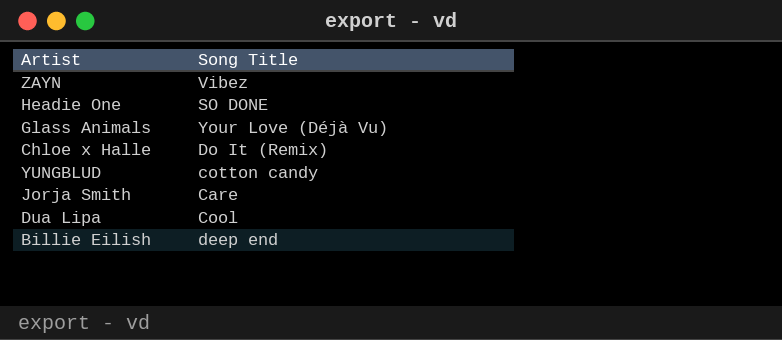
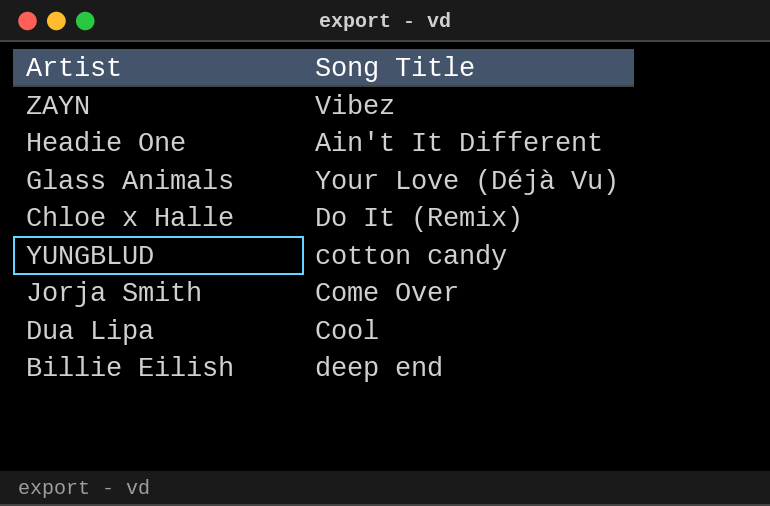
Headie One | Song Title: SO DONE -> Ain't It Different
Jorja Smith | Song Title: Care -> Come Over

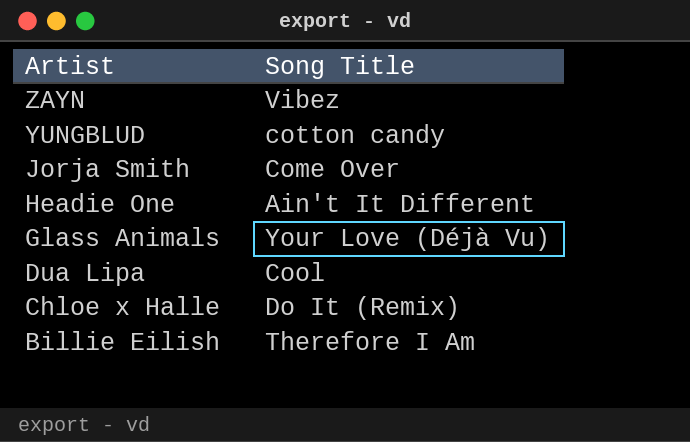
row order: none -> Artist descending
Billie Eilish | Song Title: deep end -> Therefore I Am

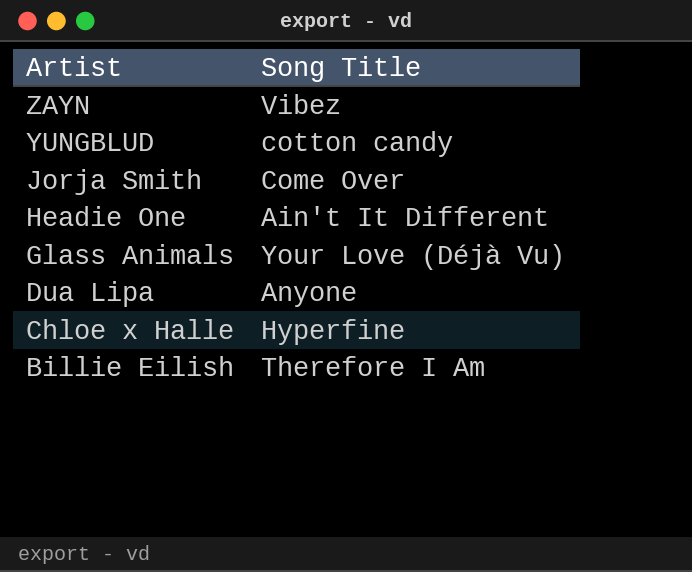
Dua Lipa | Song Title: Cool -> Anyone
Chloe x Halle | Song Title: Do It (Remix) -> Hyperfine

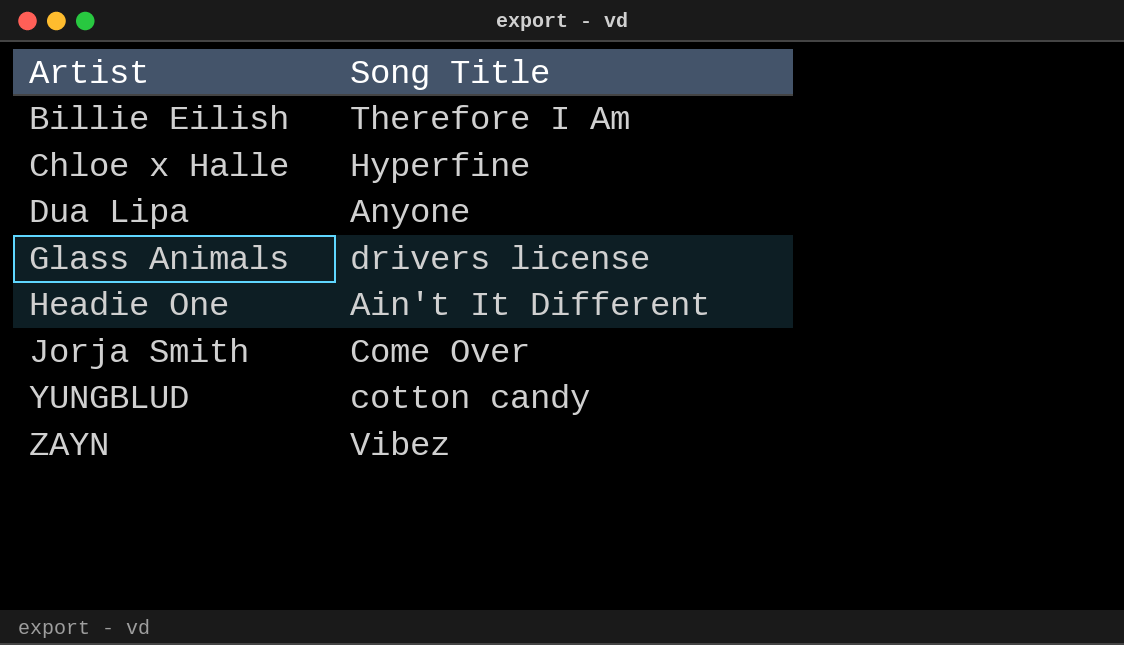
row order: Artist descending -> Artist ascending
Glass Animals | Song Title: Your Love (Déjà Vu) -> drivers license

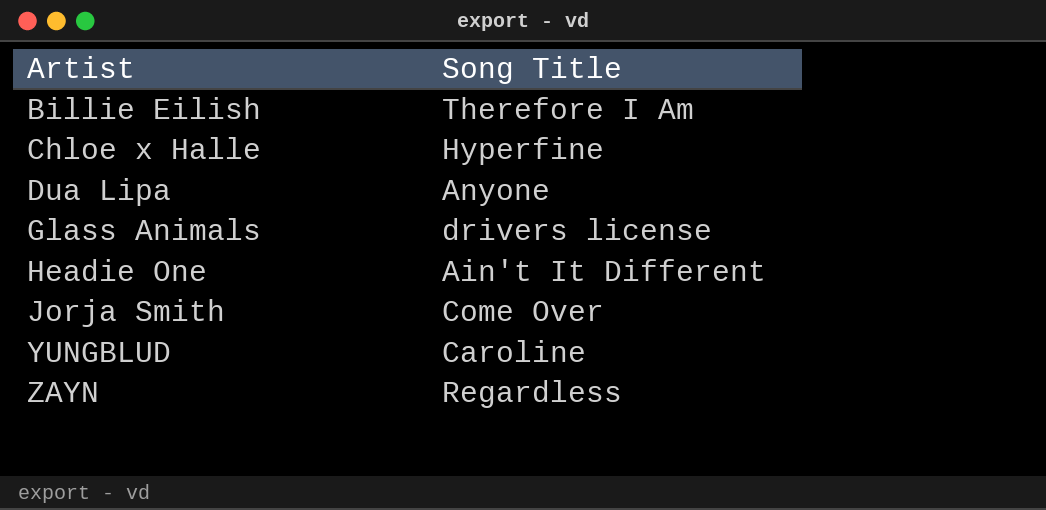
YUNGBLUD | Song Title: cotton candy -> Caroline
ZAYN | Song Title: Vibez -> Regardless

